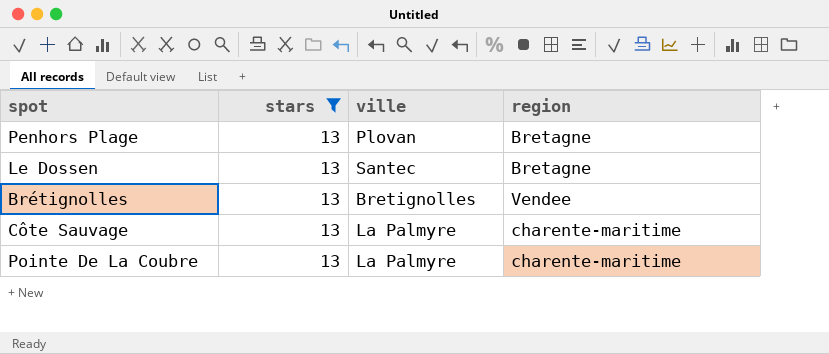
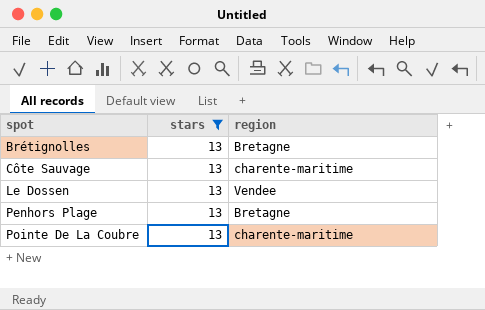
row order: none -> spot ascending
column ville | position: 3 -> none
Brétignolles | region: Vendee -> Bretagne
Le Dossen | region: Bretagne -> Vendee

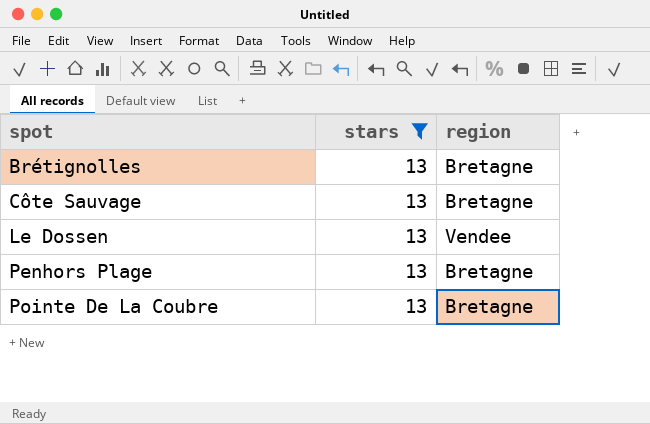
Côte Sauvage | region: charente-maritime -> Bretagne
Pointe De La Coubre | region: charente-maritime -> Bretagne

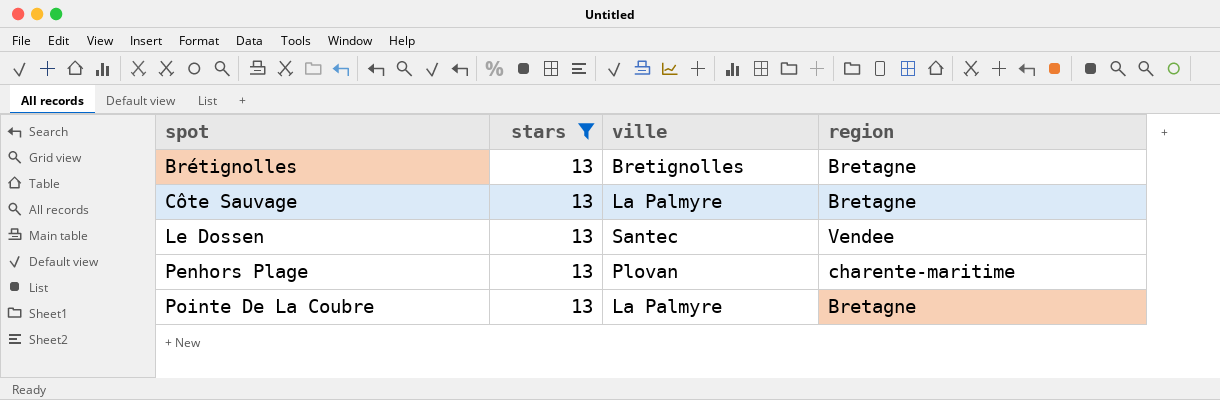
column ville | position: none -> 3
Penhors Plage | region: Bretagne -> charente-maritime

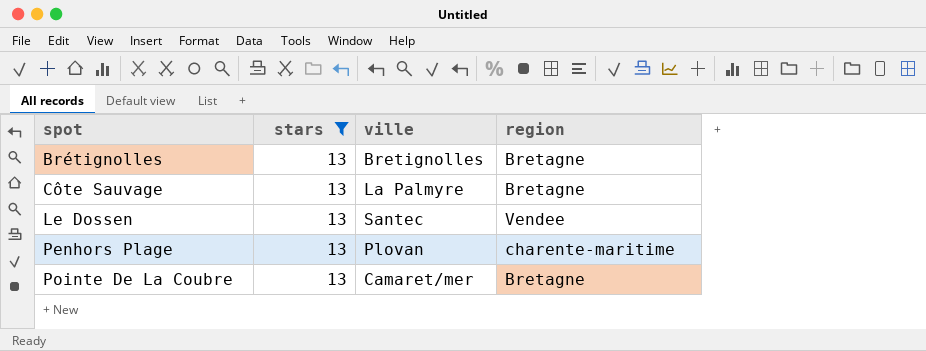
Pointe De La Coubre | ville: La Palmyre -> Camaret/mer

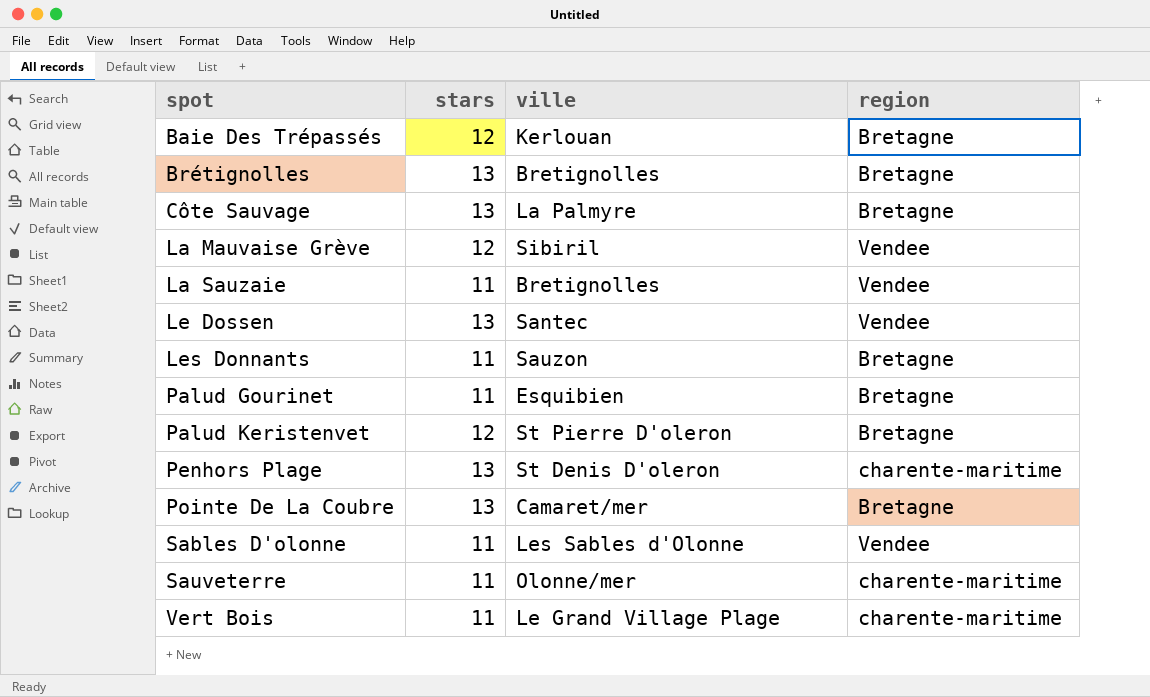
filter: stars = 13 -> none
Penhors Plage | ville: Plovan -> St Denis D'oleron

